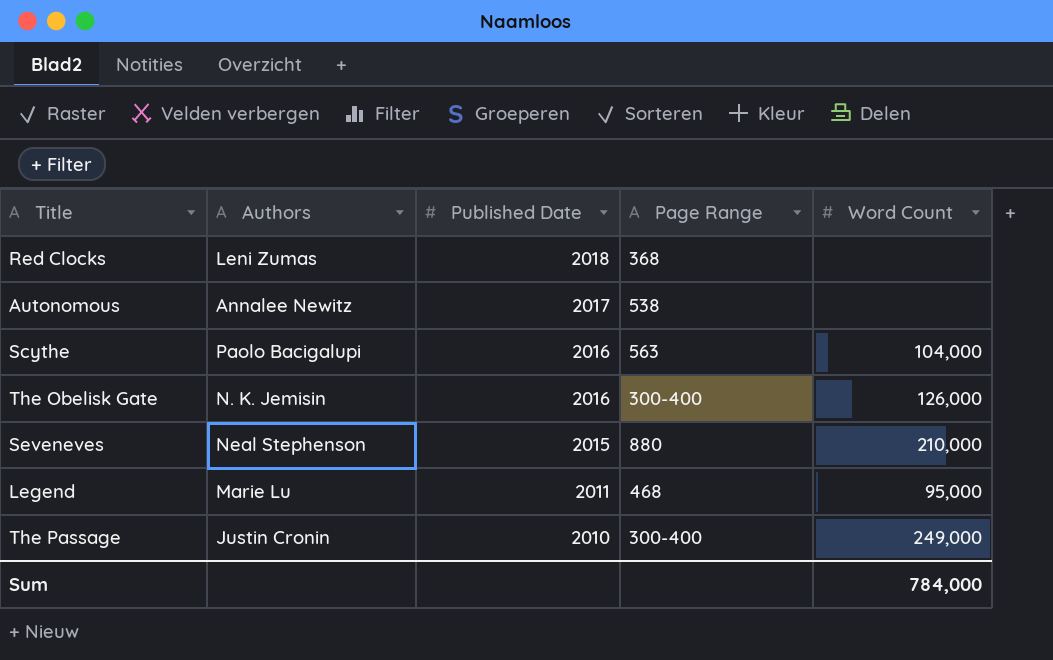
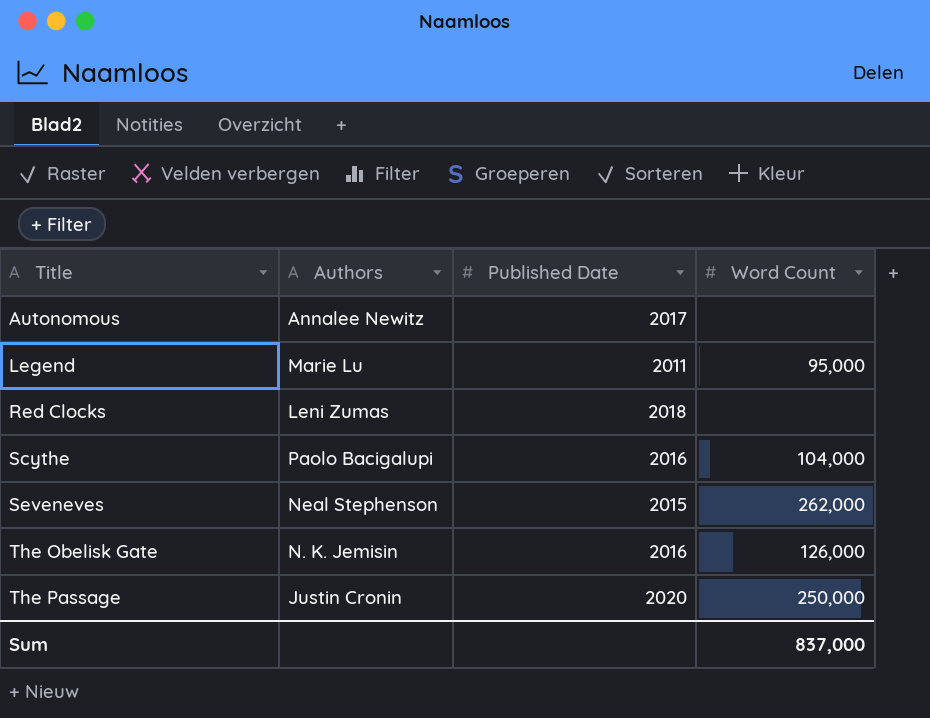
row order: Published Date descending -> Title ascending
column Page Range | position: 4 -> none
Seveneves | Word Count: 210,000 -> 262,000
The Passage | Published Date: 2010 -> 2020
The Passage | Word Count: 249,000 -> 250,000
Sum | Word Count: 784,000 -> 837,000

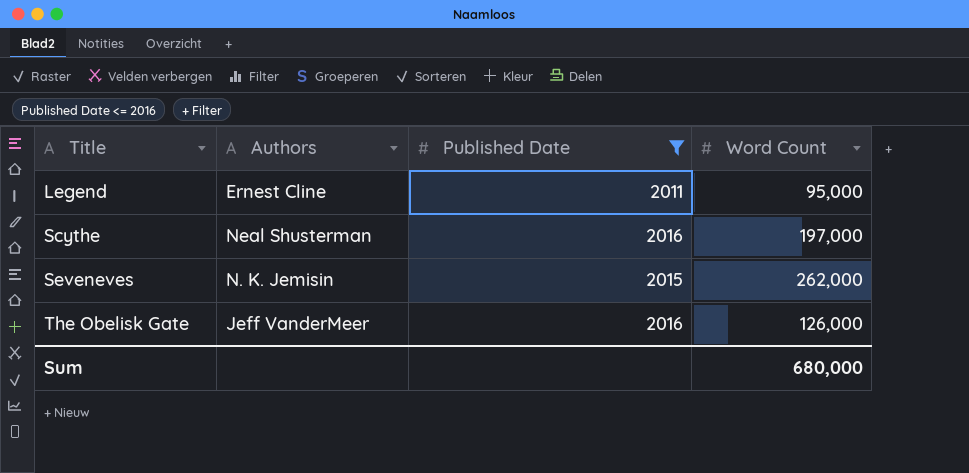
filter: none -> Published Date <= 2016
Legend | Authors: Marie Lu -> Ernest Cline
Scythe | Authors: Paolo Bacigalupi -> Neal Shusterman
Scythe | Word Count: 104,000 -> 197,000
Seveneves | Authors: Neal Stephenson -> N. K. Jemisin
The Obelisk Gate | Authors: N. K. Jemisin -> Jeff VanderMeer
Sum | Word Count: 837,000 -> 680,000

